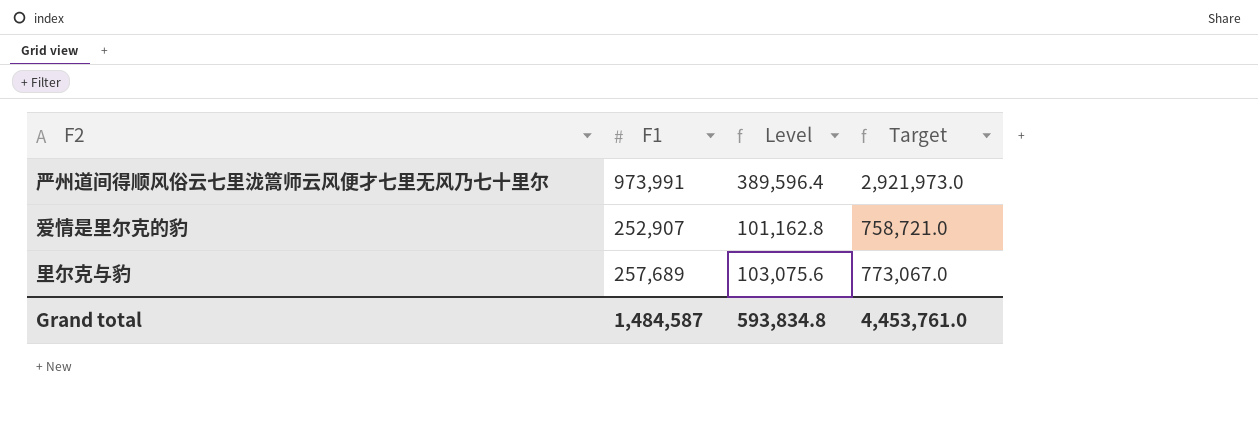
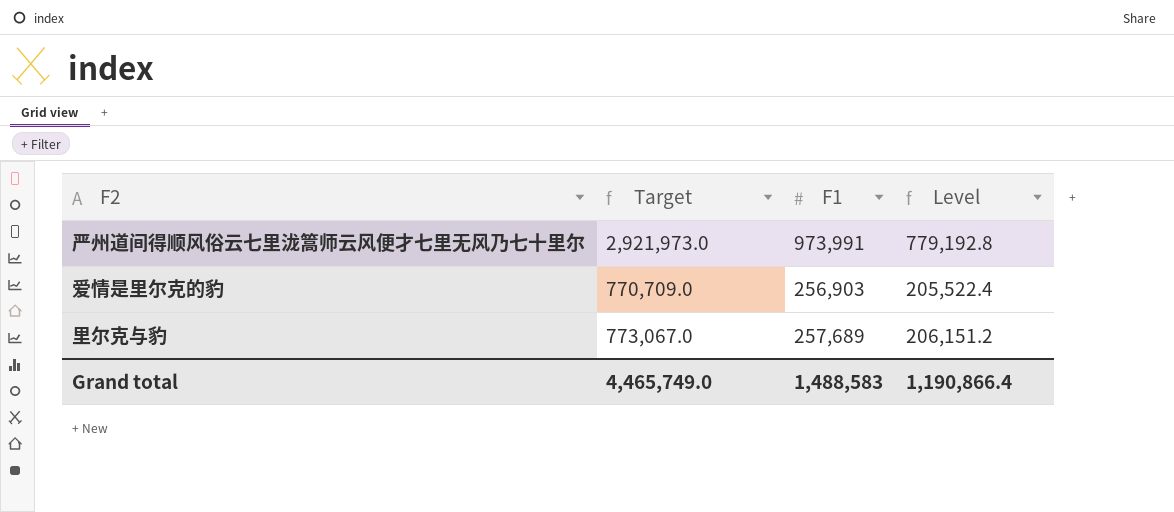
column Target | position: 4 -> 2
column Level | formula: [F1] * 0.4 -> [F1] * 0.8
爱情是里尔克的豹 | Target: 758,721.0 -> 770,709.0
爱情是里尔克的豹 | F1: 252,907 -> 256,903
Grand total | Target: 4,453,761.0 -> 4,465,749.0
Grand total | F1: 1,484,587 -> 1,488,583
Grand total | Level: 593,834.8 -> 1,190,866.4

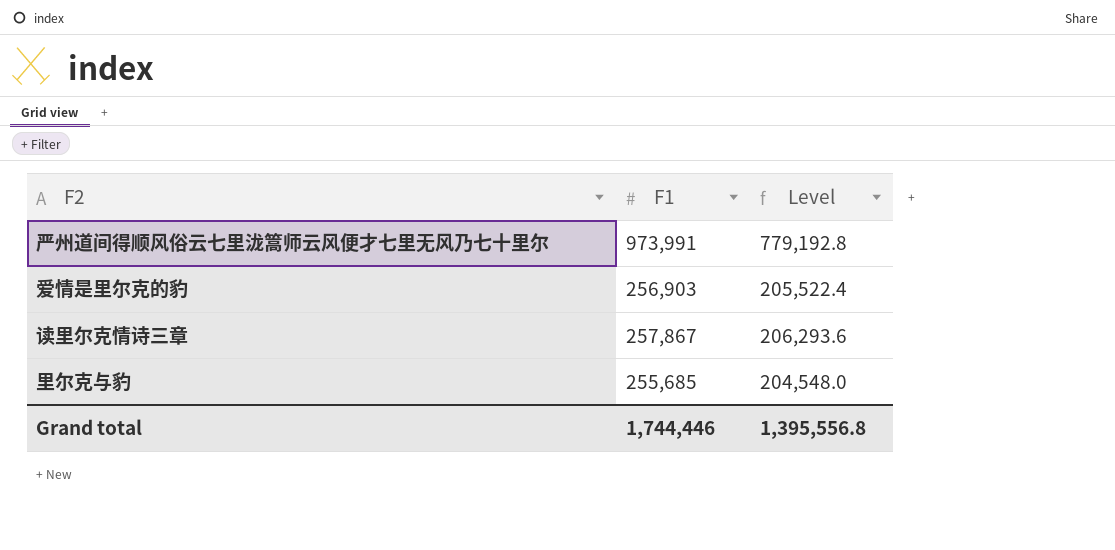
column Target | formula: [F1] * 3 -> none
row 读里尔克情诗三章: none -> 257,867 | 206,293.6
里尔克与豹 | F1: 257,689 -> 255,685
里尔克与豹 | Level: 206,151.2 -> 204,548.0
Grand total | F1: 1,488,583 -> 1,744,446
Grand total | Level: 1,190,866.4 -> 1,395,556.8

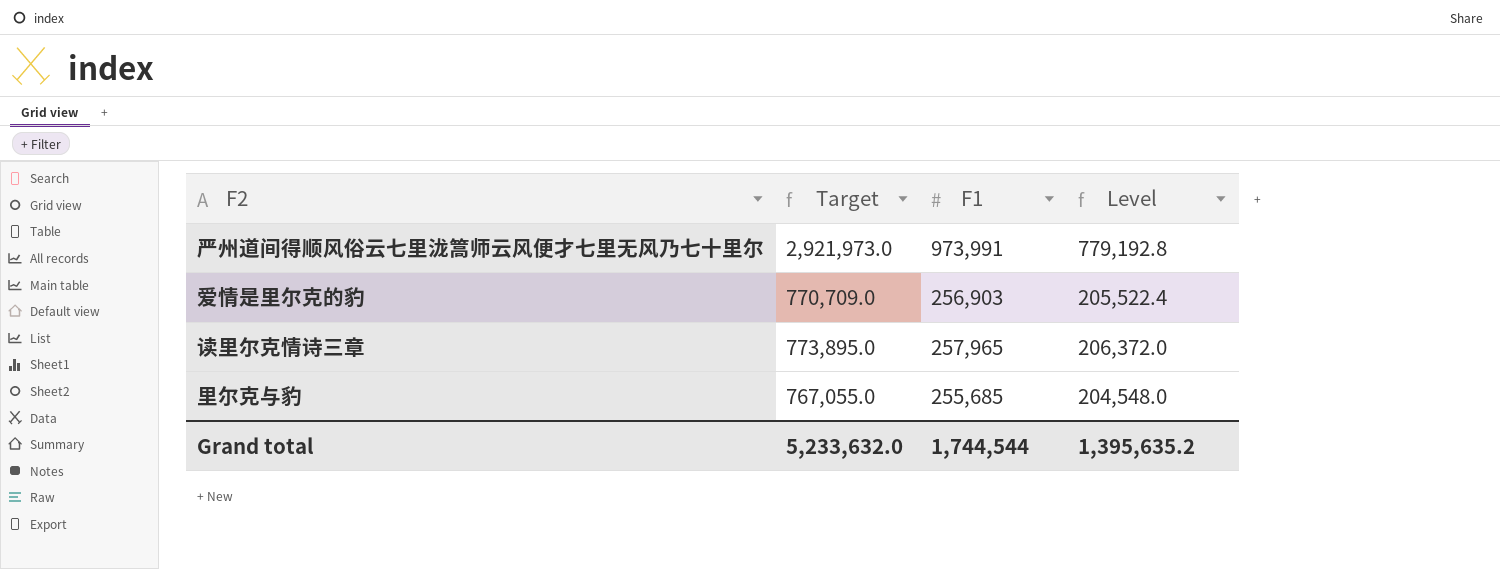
column Target | formula: none -> [F1] * 3
读里尔克情诗三章 | F1: 257,867 -> 257,965
读里尔克情诗三章 | Level: 206,293.6 -> 206,372.0
Grand total | F1: 1,744,446 -> 1,744,544
Grand total | Level: 1,395,556.8 -> 1,395,635.2

